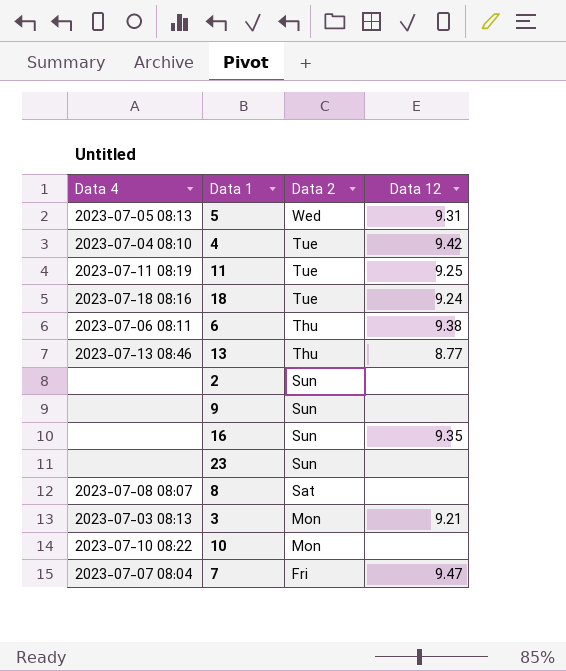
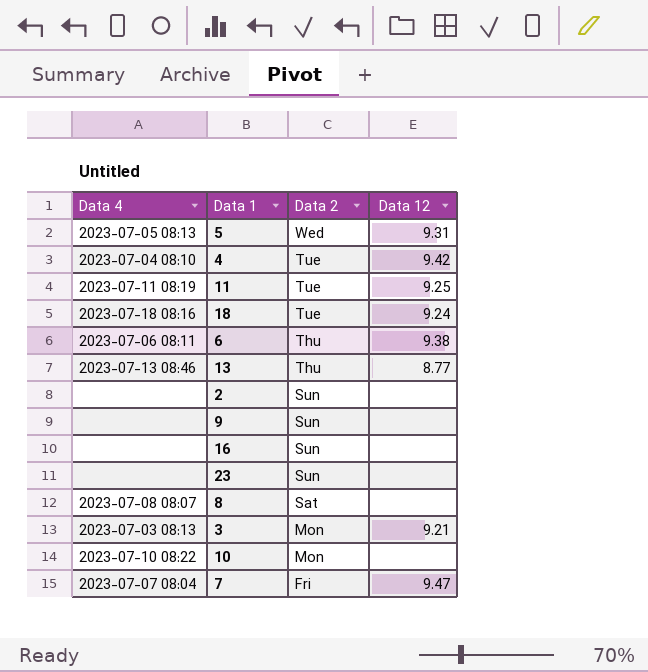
16 | Data 12: 9.35 -> none

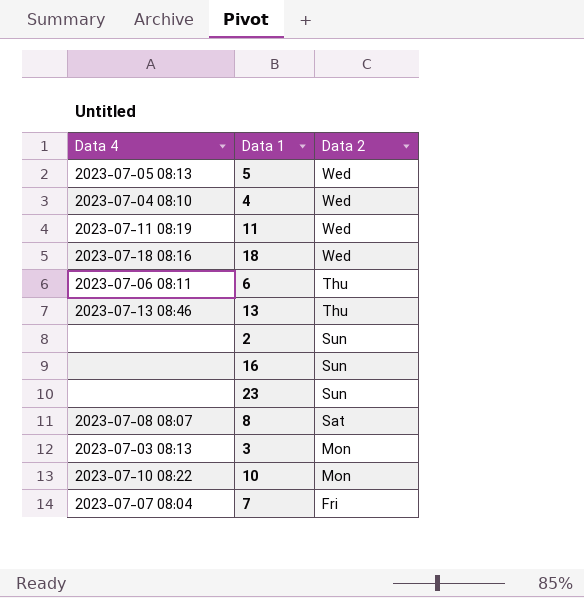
column Data 12 | position: 4 -> none
row 9: none | Sun | none -> none
4 | Data 2: Tue -> Wed
11 | Data 2: Tue -> Wed
18 | Data 2: Tue -> Wed

